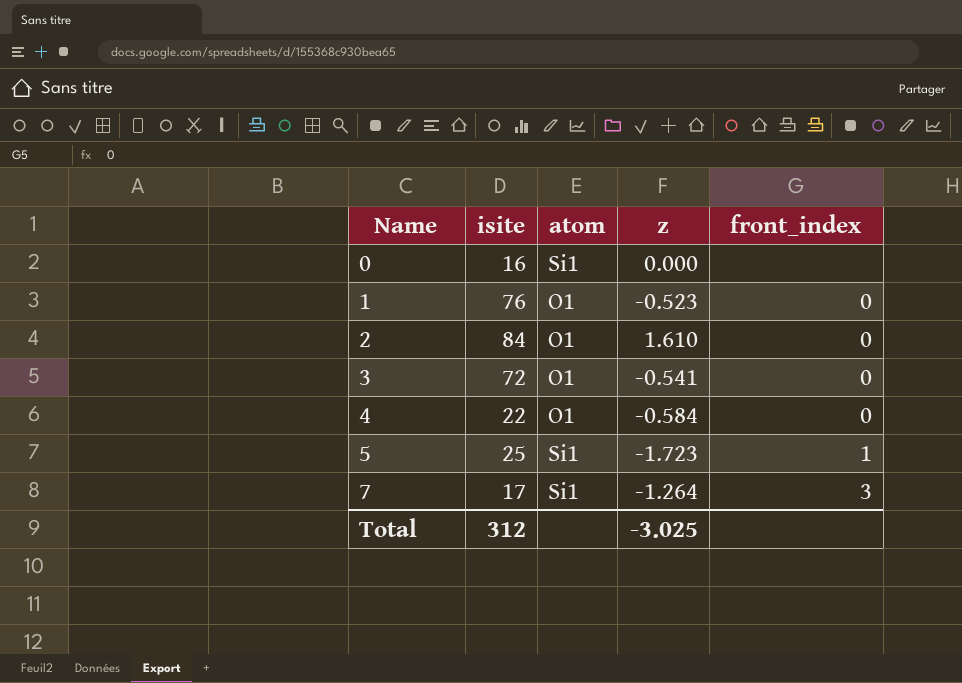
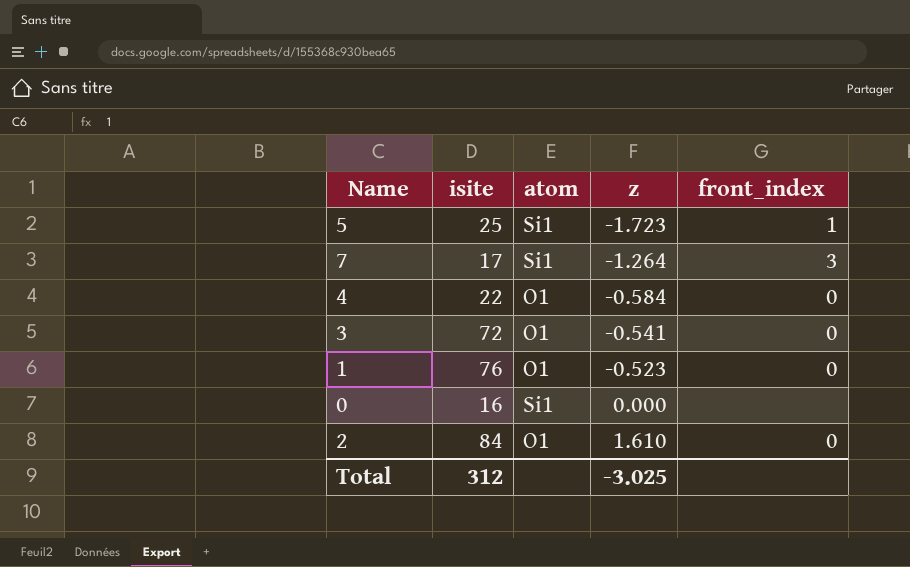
row order: Name ascending -> z ascending

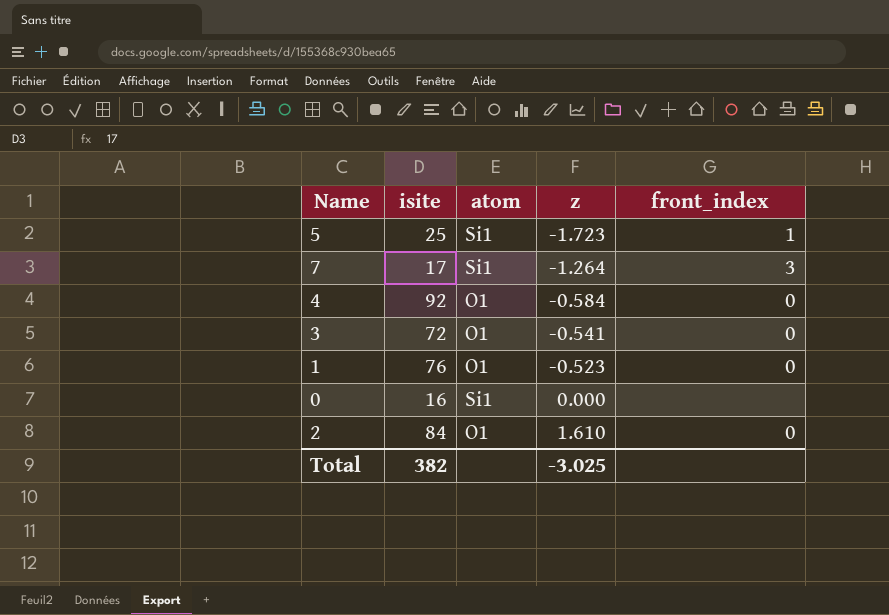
4 | isite: 22 -> 92
Total | isite: 312 -> 382

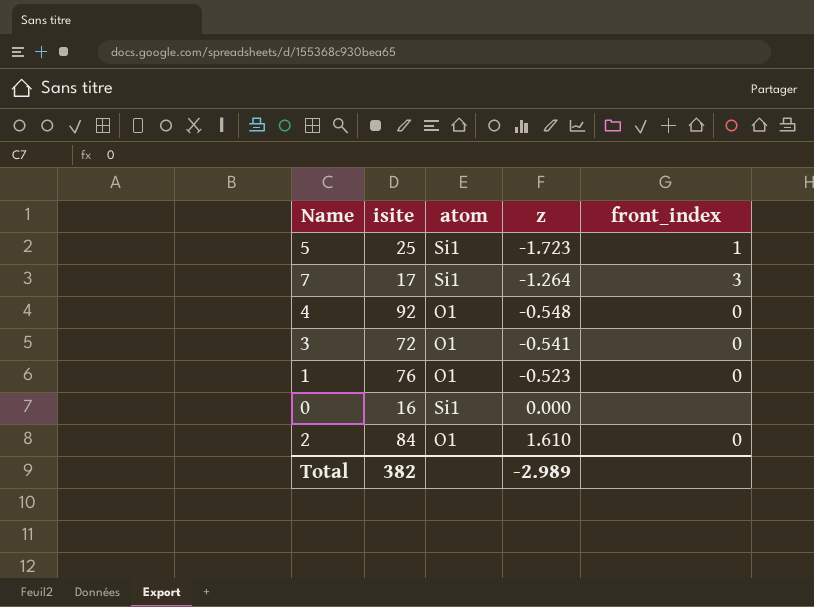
4 | z: -0.584 -> -0.548
Total | z: -3.025 -> -2.989

